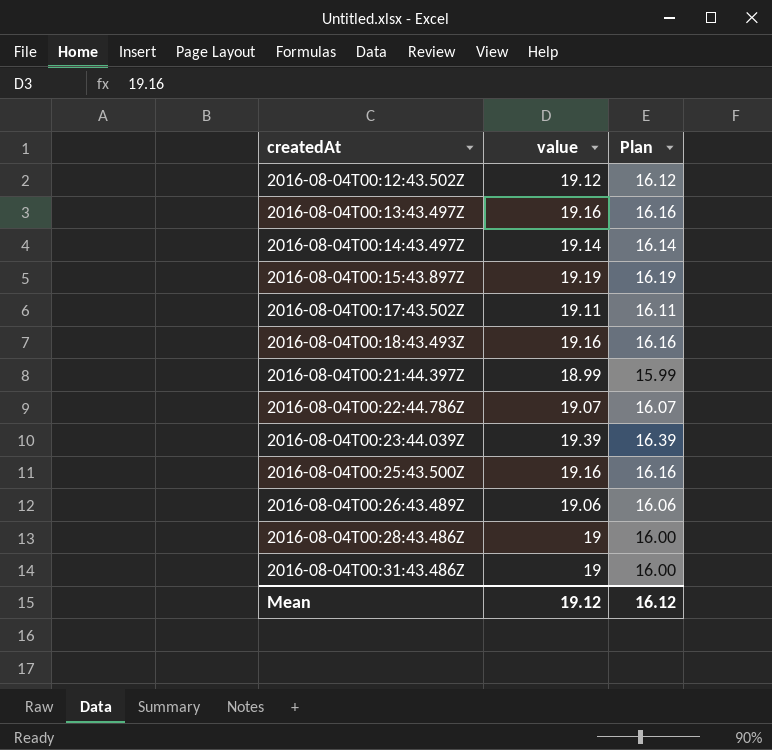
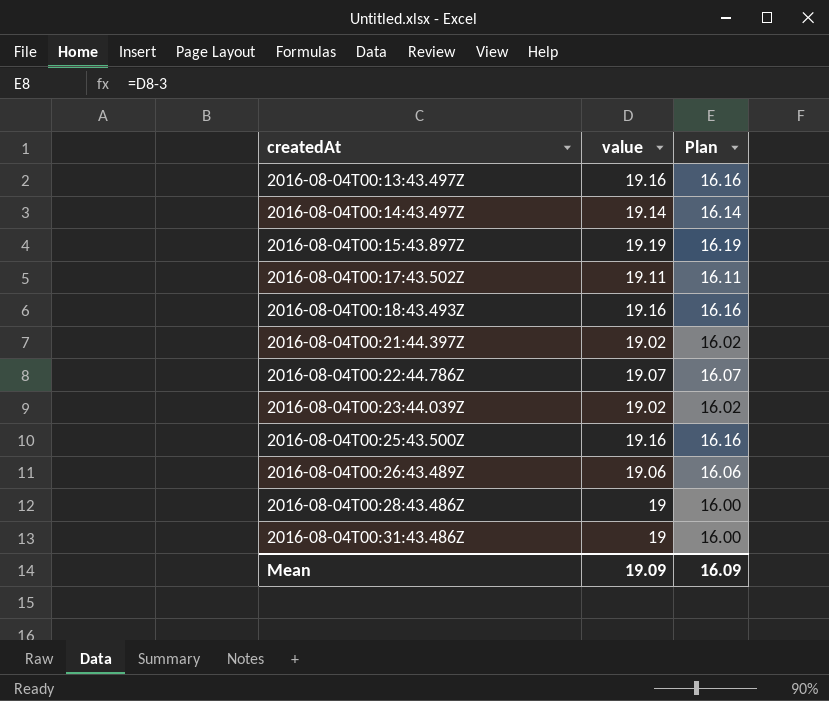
row 2016-08-04T00:12:43.502Z: 19.12 | 16.12 -> none
2016-08-04T00:21:44.397Z | value: 18.99 -> 19.02
2016-08-04T00:21:44.397Z | Plan: 15.99 -> 16.02
2016-08-04T00:23:44.039Z | value: 19.39 -> 19.02
2016-08-04T00:23:44.039Z | Plan: 16.39 -> 16.02
Mean | value: 19.12 -> 19.09
Mean | Plan: 16.12 -> 16.09

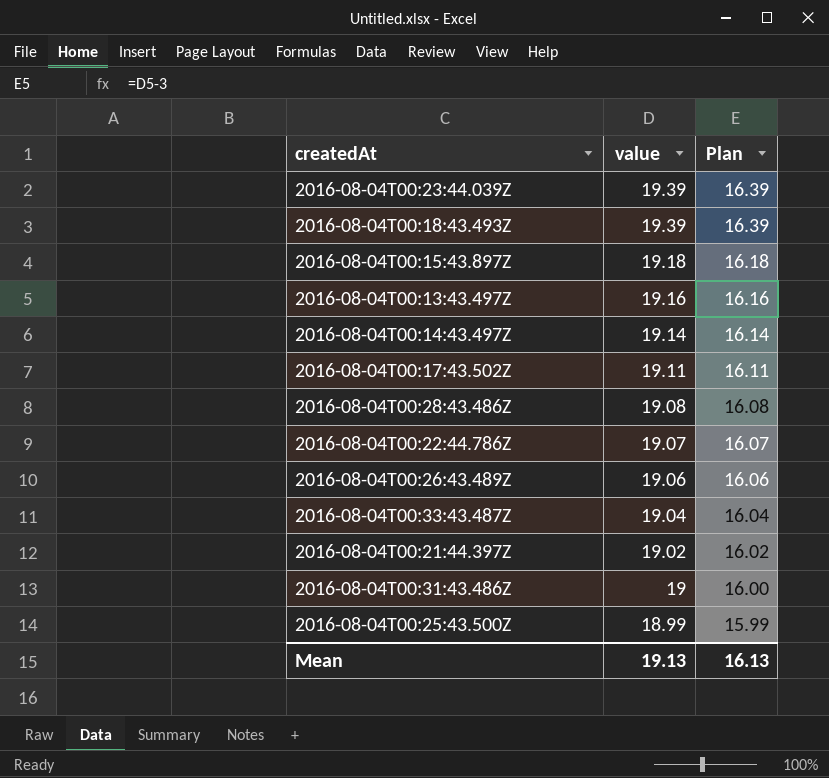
row order: createdAt ascending -> value descending
2016-08-04T00:23:44.039Z | value: 19.02 -> 19.39
2016-08-04T00:23:44.039Z | Plan: 16.02 -> 16.39
2016-08-04T00:18:43.493Z | value: 19.16 -> 19.39
2016-08-04T00:18:43.493Z | Plan: 16.16 -> 16.39
2016-08-04T00:15:43.897Z | value: 19.19 -> 19.18
2016-08-04T00:15:43.897Z | Plan: 16.19 -> 16.18
2016-08-04T00:28:43.486Z | value: 19 -> 19.08
2016-08-04T00:28:43.486Z | Plan: 16.00 -> 16.08
row 2016-08-04T00:33:43.487Z: none -> 19.04 | 16.04
2016-08-04T00:25:43.500Z | value: 19.16 -> 18.99
2016-08-04T00:25:43.500Z | Plan: 16.16 -> 15.99
Mean | value: 19.09 -> 19.13
Mean | Plan: 16.09 -> 16.13

